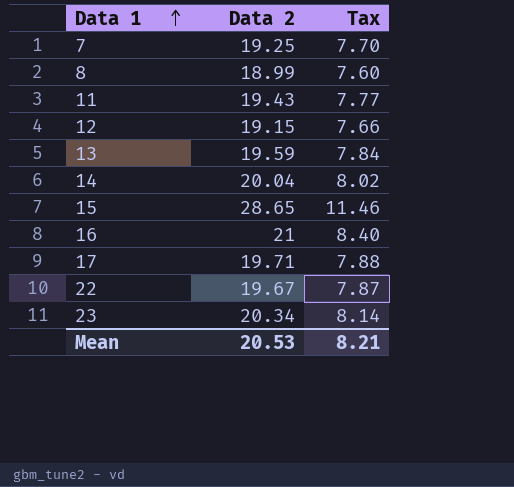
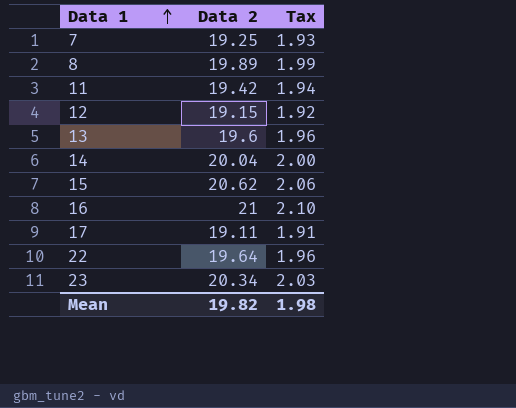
column Tax | formula: [Data 2] * 0.4 -> [Data 2] * 0.1
8 | Data 2: 18.99 -> 19.89
11 | Data 2: 19.43 -> 19.42
13 | Data 2: 19.59 -> 19.6
15 | Data 2: 28.65 -> 20.62
17 | Data 2: 19.71 -> 19.11
22 | Data 2: 19.67 -> 19.64
Mean | Data 2: 20.53 -> 19.82
Mean | Tax: 8.21 -> 1.98

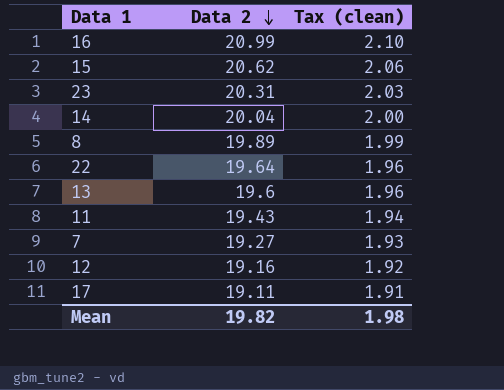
row order: Data 1 ascending -> Data 2 descending
column name: Tax -> Tax (clean)
16 | Data 2: 21 -> 20.99
23 | Data 2: 20.34 -> 20.31
11 | Data 2: 19.42 -> 19.43
7 | Data 2: 19.25 -> 19.27
12 | Data 2: 19.15 -> 19.16

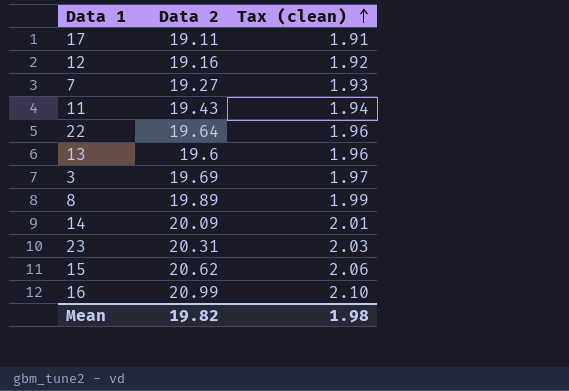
row order: Data 2 descending -> Tax (clean) ascending
row 3: none -> 19.69 | 1.97
14 | Data 2: 20.04 -> 20.09
14 | Tax (clean): 2.00 -> 2.01

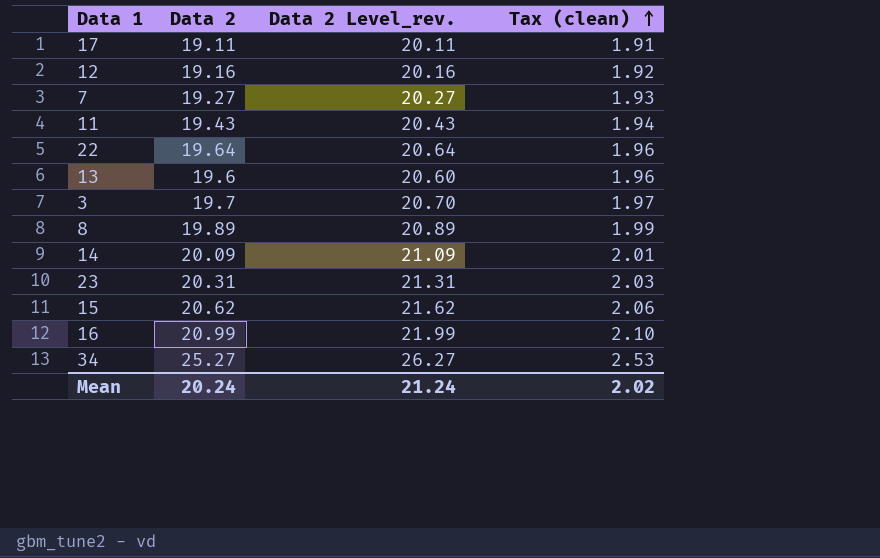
column Data 2 Level_rev. | formula: none -> [Data 2] + 1
3 | Data 2: 19.69 -> 19.7
row 34: none -> 25.27 | 26.27 | 2.53
Mean | Data 2: 19.82 -> 20.24
Mean | Tax (clean): 1.98 -> 2.02

